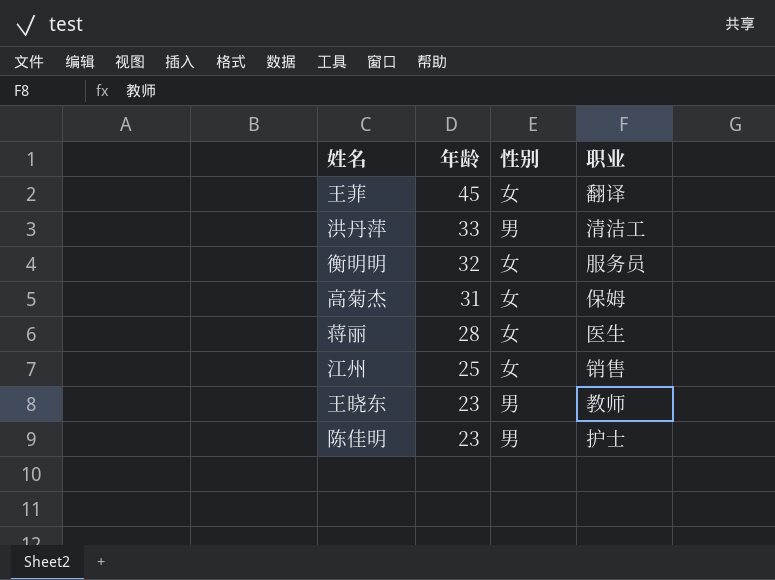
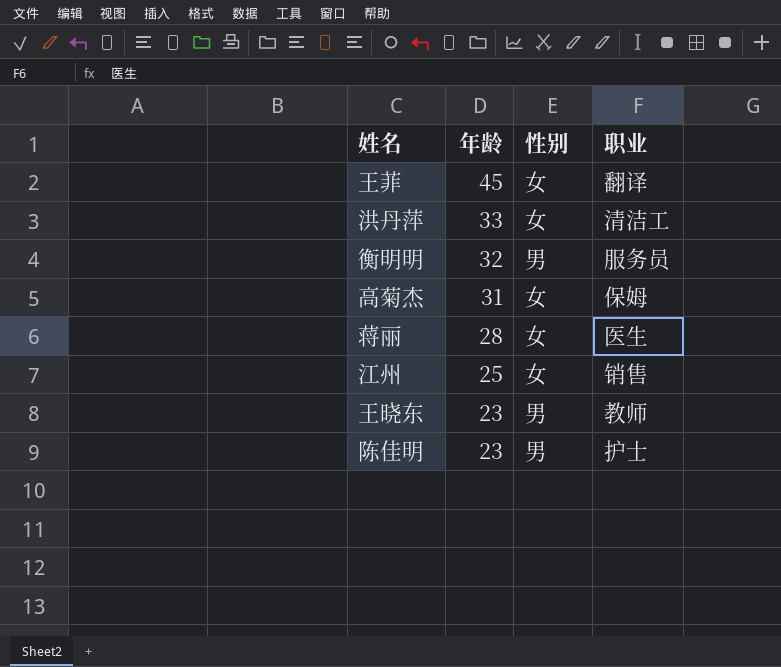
洪丹萍 | 性别: 男 -> 女
衡明明 | 性别: 女 -> 男

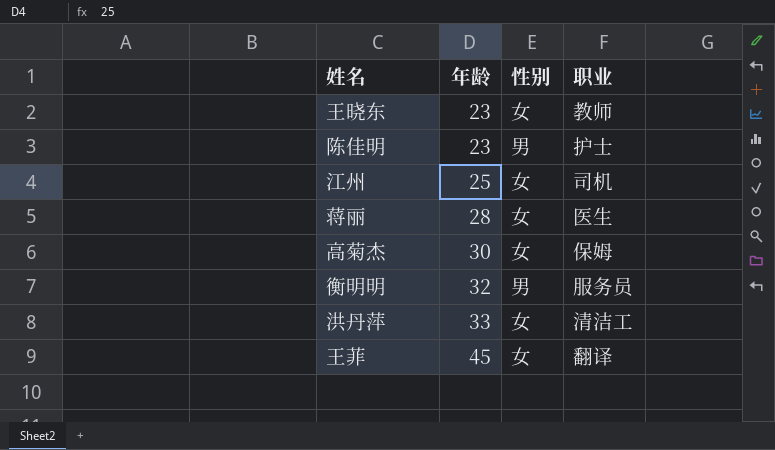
row order: 年龄 descending -> 年龄 ascending
王晓东 | 性别: 男 -> 女
江州 | 职业: 销售 -> 司机
高菊杰 | 年龄: 31 -> 30

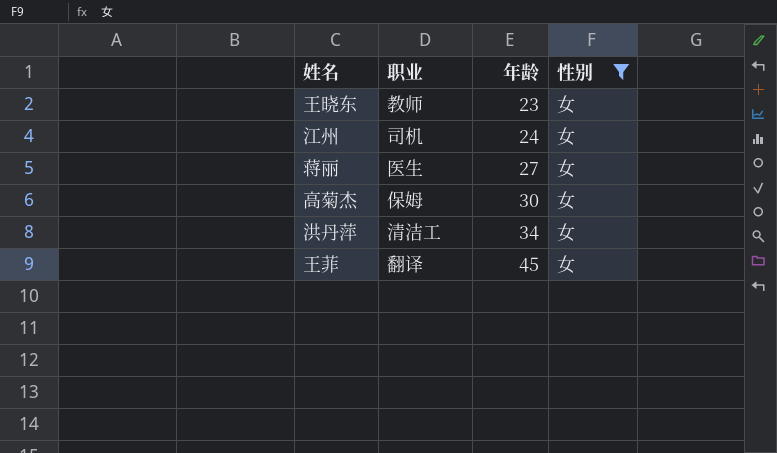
filter: none -> 性别 = 女
column 职业 | position: 4 -> 2
江州 | 年龄: 25 -> 24
蒋丽 | 年龄: 28 -> 27
洪丹萍 | 年龄: 33 -> 34

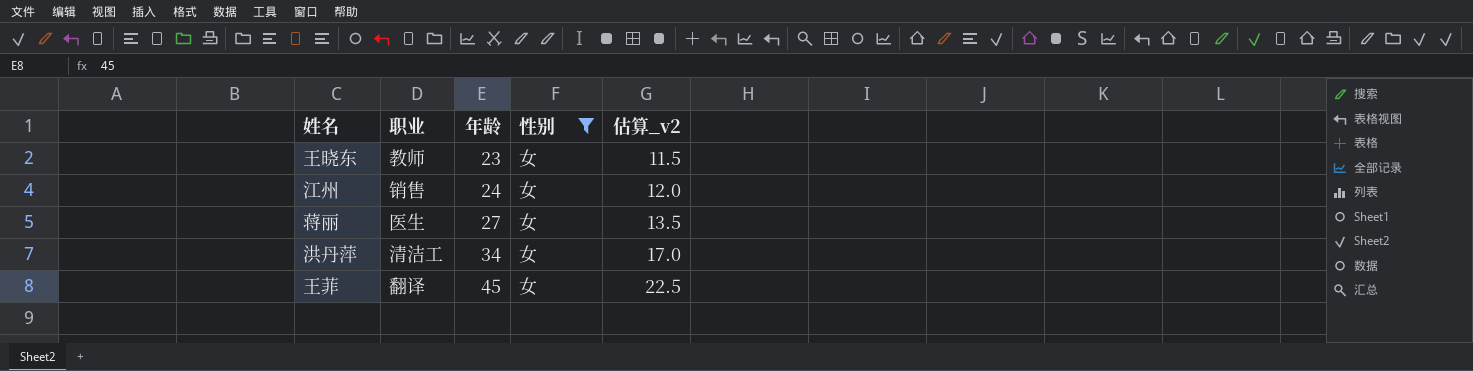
column 估算_v2 | formula: none -> [年龄] * 0.5
row 高菊杰: 保姆 | 30 | 女 -> none
江州 | 职业: 司机 -> 销售

